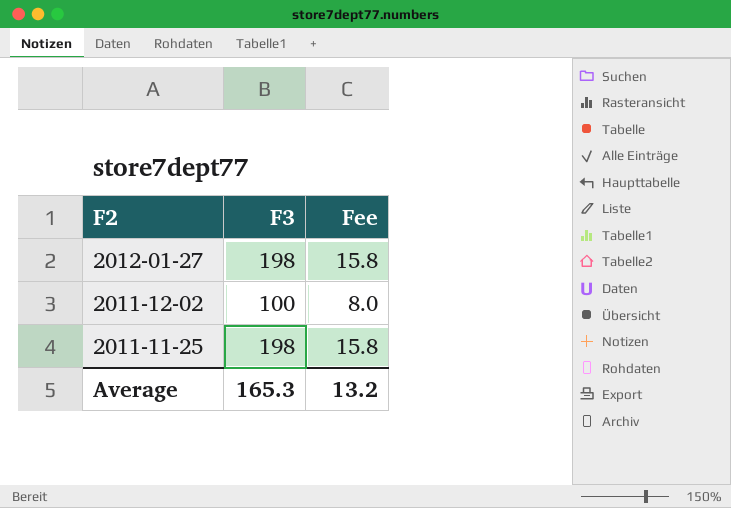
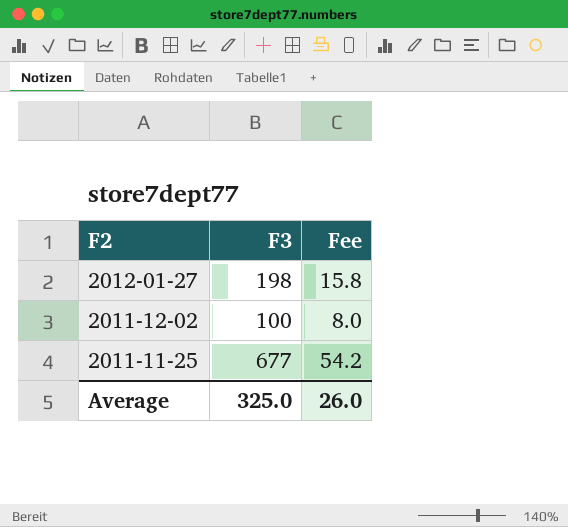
2011-11-25 | F3: 198 -> 677
2011-11-25 | Fee: 15.8 -> 54.2
Average | F3: 165.3 -> 325.0
Average | Fee: 13.2 -> 26.0

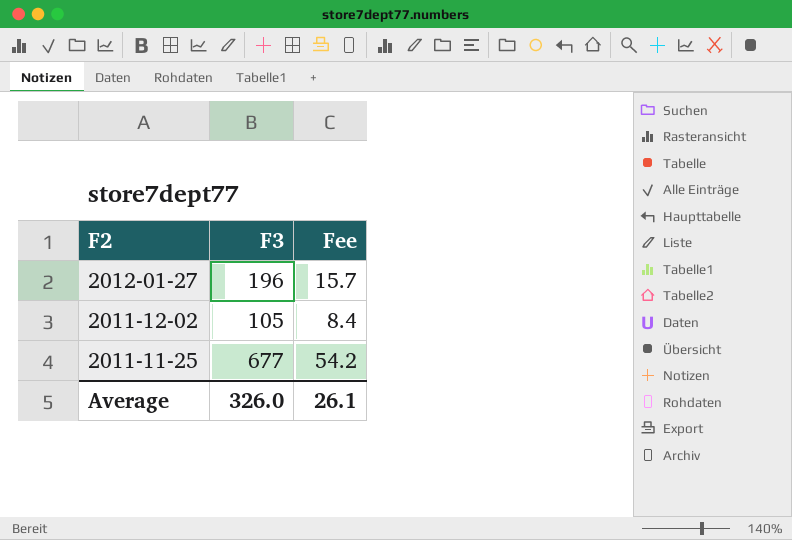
2012-01-27 | F3: 198 -> 196
2012-01-27 | Fee: 15.8 -> 15.7
2011-12-02 | F3: 100 -> 105
2011-12-02 | Fee: 8.0 -> 8.4
Average | F3: 325.0 -> 326.0
Average | Fee: 26.0 -> 26.1

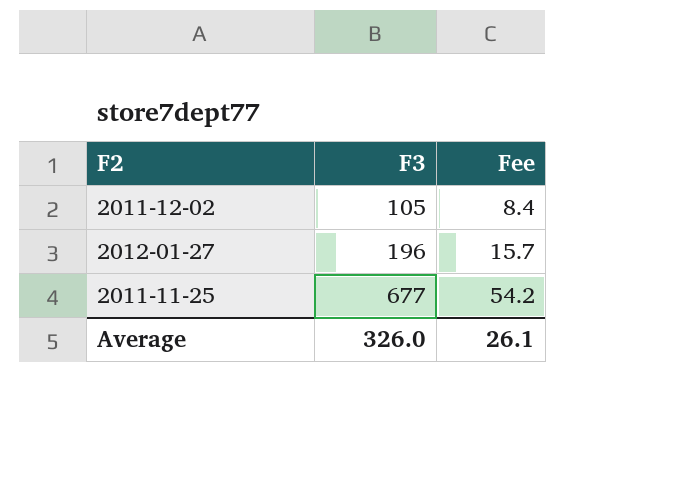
row order: F2 descending -> F3 ascending

